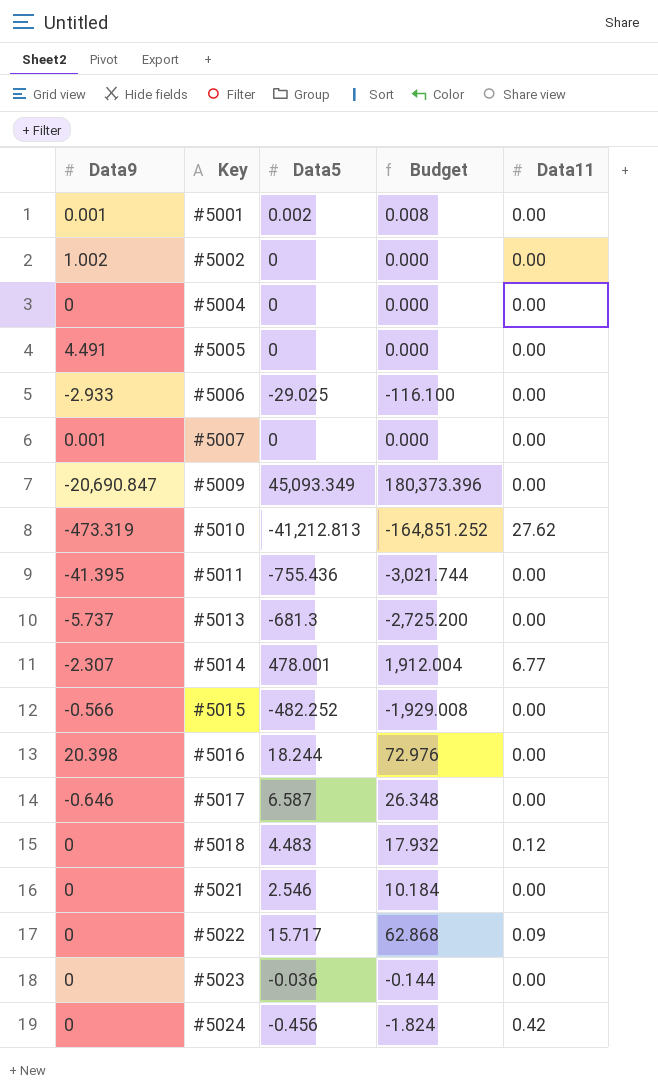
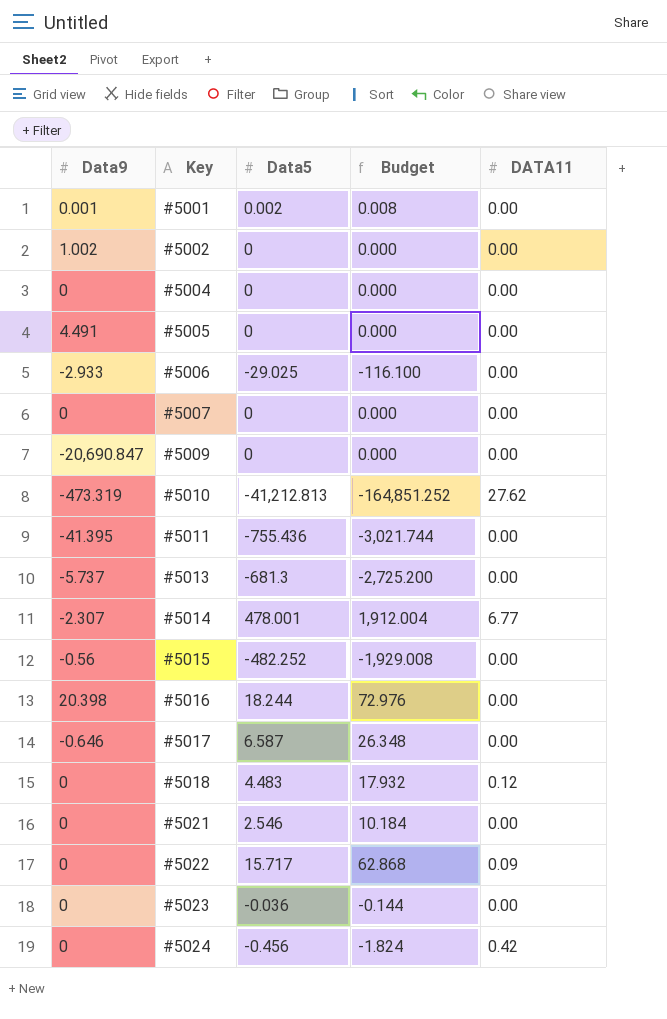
column name: Data11 -> DATA11
#5007 | Data9: 0.001 -> 0
#5009 | Data5: 45,093.349 -> 0
#5009 | Budget: 180,373.396 -> 0.000
#5015 | Data9: -0.566 -> -0.56

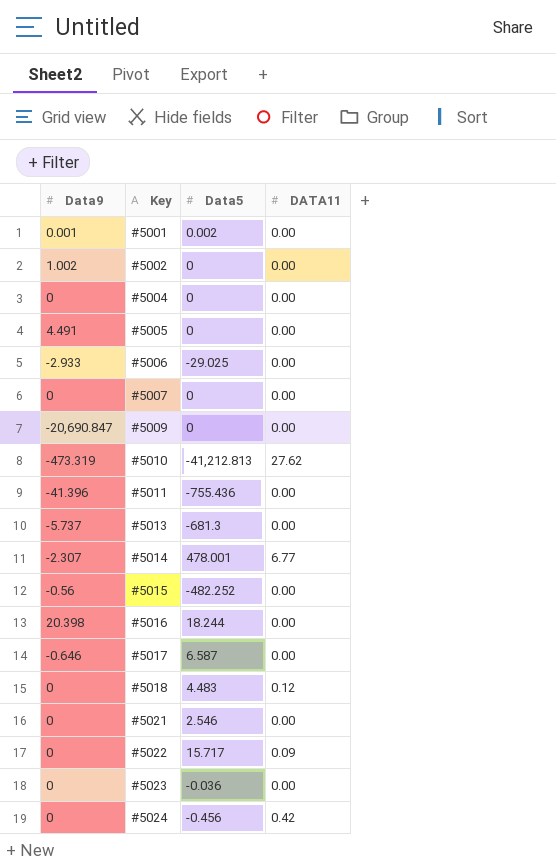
column Budget | formula: [Data5] * 4 -> none
#5011 | Data9: -41.395 -> -41.396

